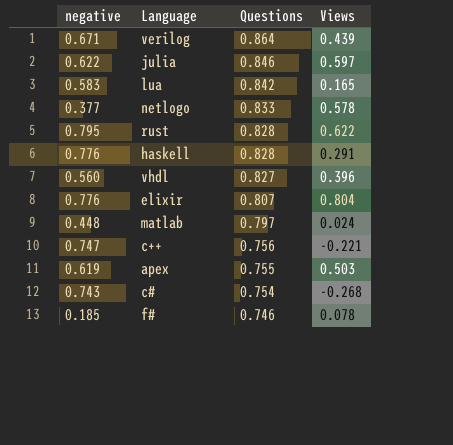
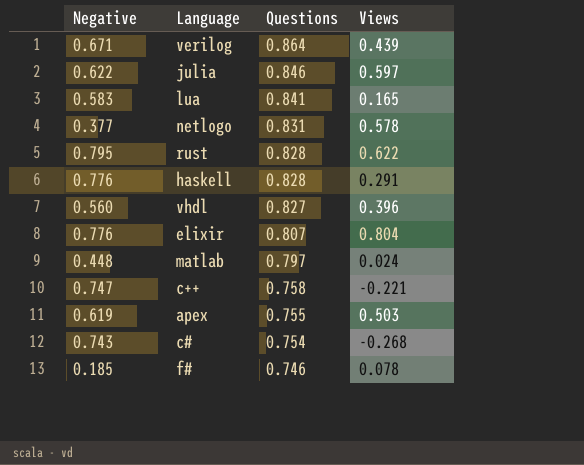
column name: negative -> Negative
lua | Questions: 0.842 -> 0.841
netlogo | Questions: 0.833 -> 0.831
c++ | Questions: 0.756 -> 0.758

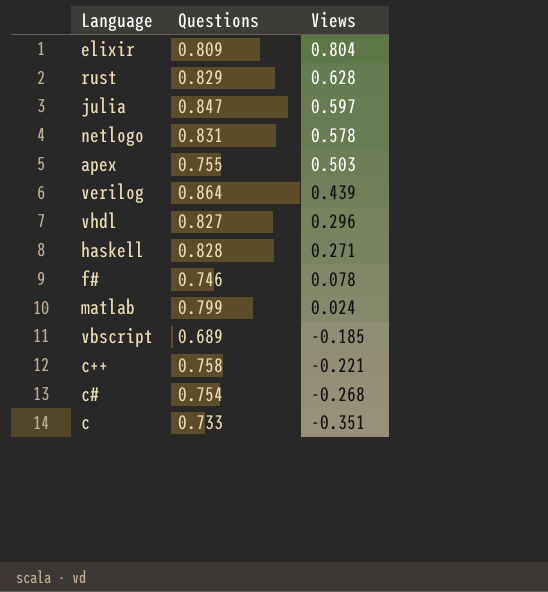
row order: Questions descending -> Views descending
column Negative | position: 1 -> none
row lua: 0.583 | 0.841 | 0.165 -> none
elixir | Questions: 0.807 -> 0.809
rust | Questions: 0.828 -> 0.829
rust | Views: 0.622 -> 0.628
julia | Questions: 0.846 -> 0.847
vhdl | Views: 0.396 -> 0.296
haskell | Views: 0.291 -> 0.271
matlab | Questions: 0.797 -> 0.799
row vbscript: none -> 0.689 | -0.185
row c: none -> 0.733 | -0.351

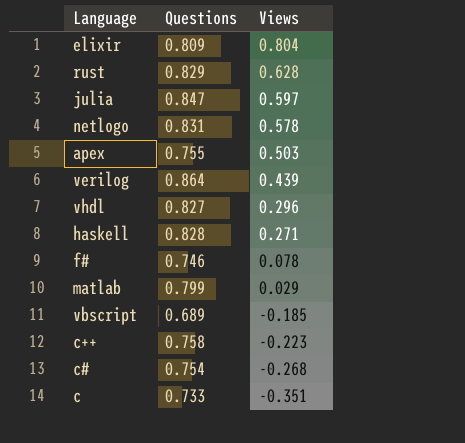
matlab | Views: 0.024 -> 0.029
c++ | Views: -0.221 -> -0.223

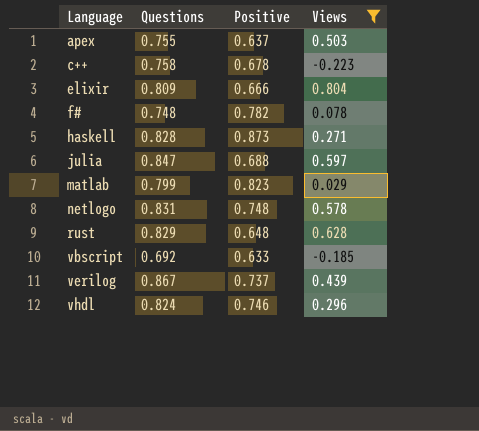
filter: none -> Views >= -0.223
row order: Views descending -> Language ascending
column Positive | position: none -> 3
f# | Questions: 0.746 -> 0.748
vbscript | Questions: 0.689 -> 0.692
verilog | Questions: 0.864 -> 0.867
vhdl | Questions: 0.827 -> 0.824

